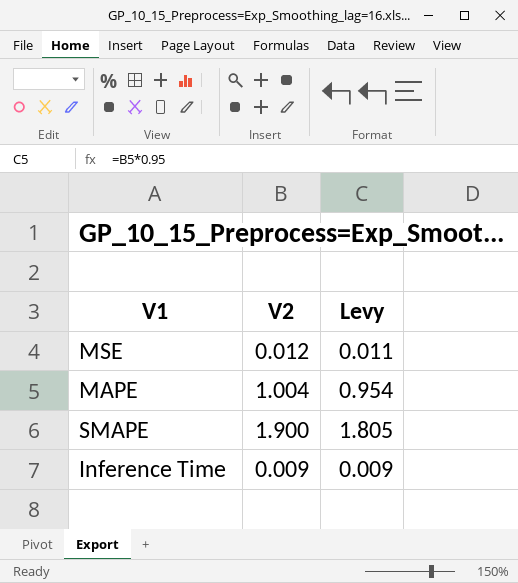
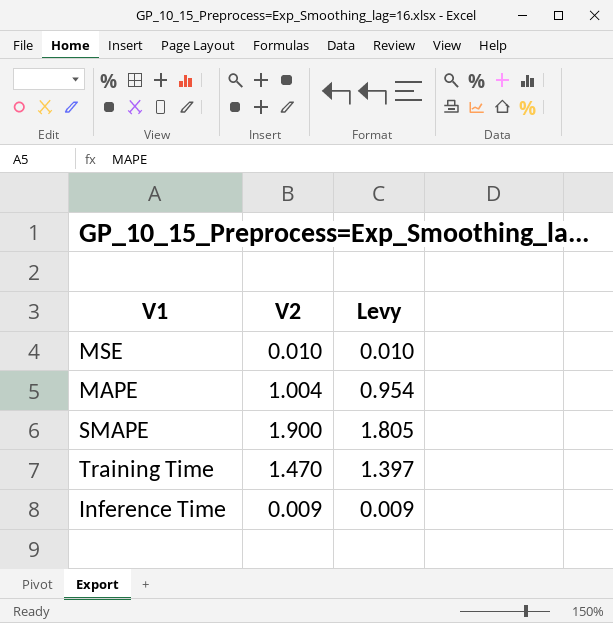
MSE | V2: 0.012 -> 0.010
MSE | Levy: 0.011 -> 0.010
row Training Time: none -> 1.470 | 1.397

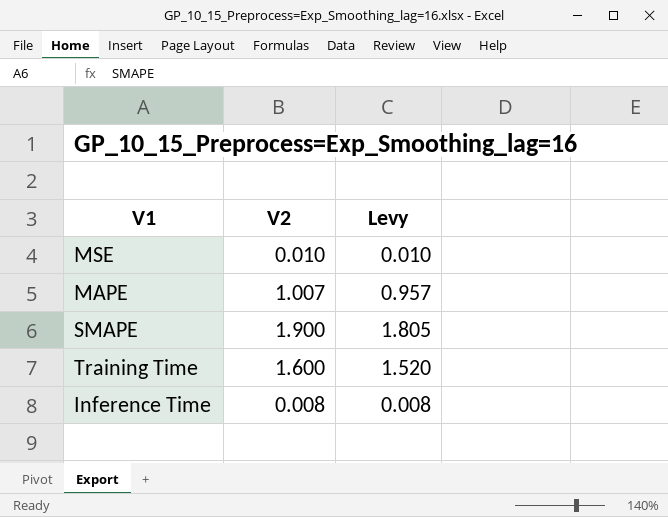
MAPE | V2: 1.004 -> 1.007
MAPE | Levy: 0.954 -> 0.957
Training Time | V2: 1.470 -> 1.600
Training Time | Levy: 1.397 -> 1.520
Inference Time | V2: 0.009 -> 0.008
Inference Time | Levy: 0.009 -> 0.008

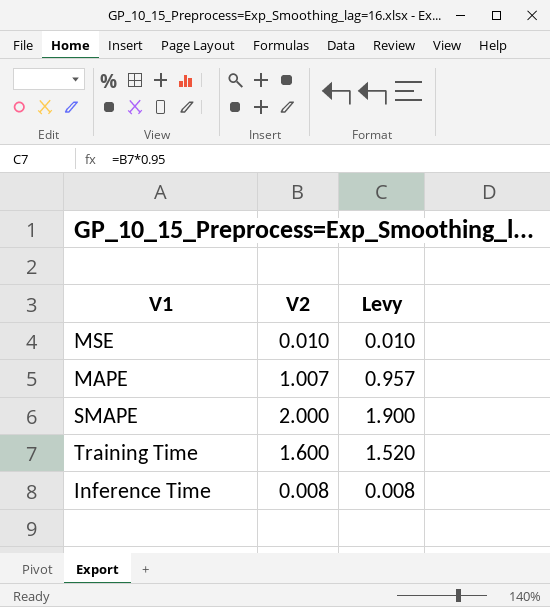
SMAPE | V2: 1.900 -> 2.000
SMAPE | Levy: 1.805 -> 1.900

